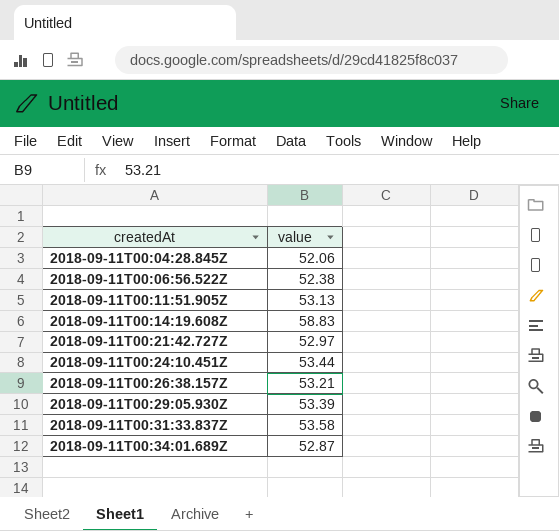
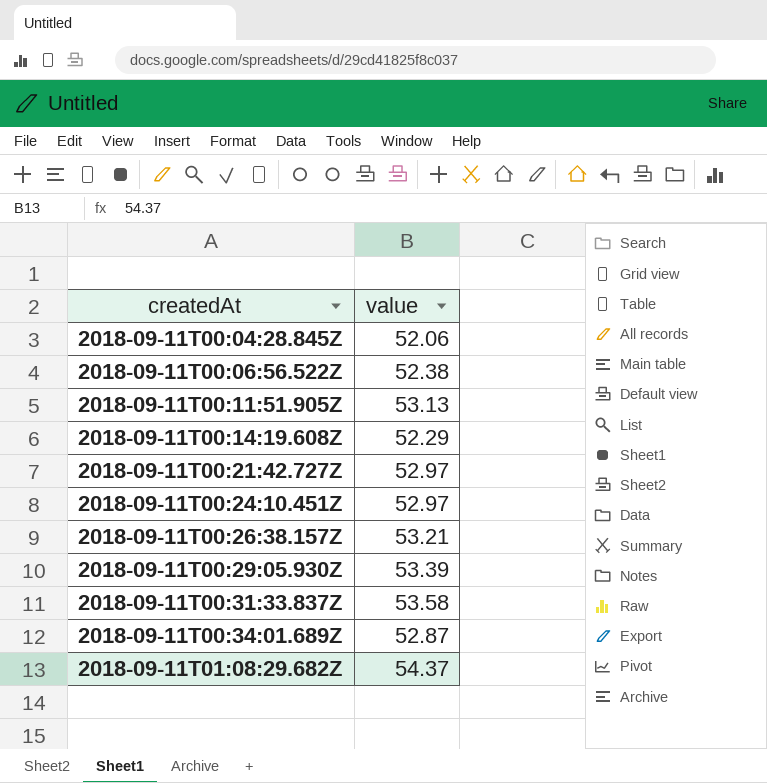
2018-09-11T00:14:19.608Z | value: 58.83 -> 52.29
2018-09-11T00:24:10.451Z | value: 53.44 -> 52.97
row 2018-09-11T01:08:29.682Z: none -> 54.37

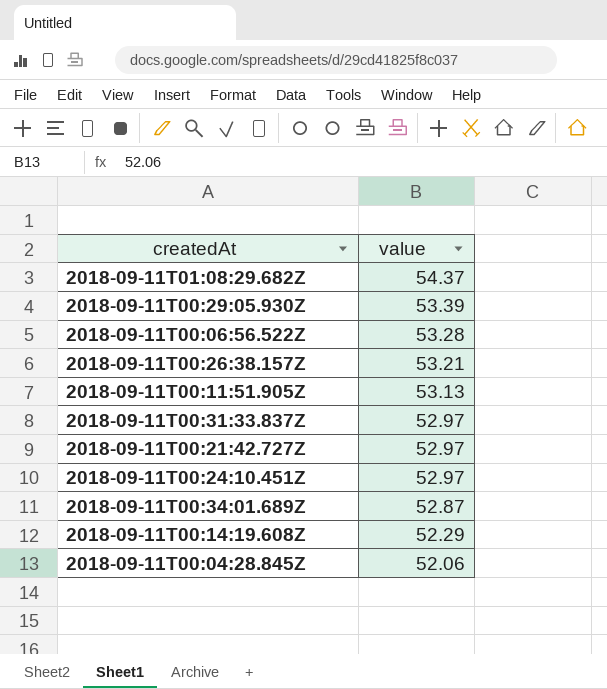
row order: createdAt ascending -> value descending
2018-09-11T00:06:56.522Z | value: 52.38 -> 53.28
2018-09-11T00:31:33.837Z | value: 53.58 -> 52.97

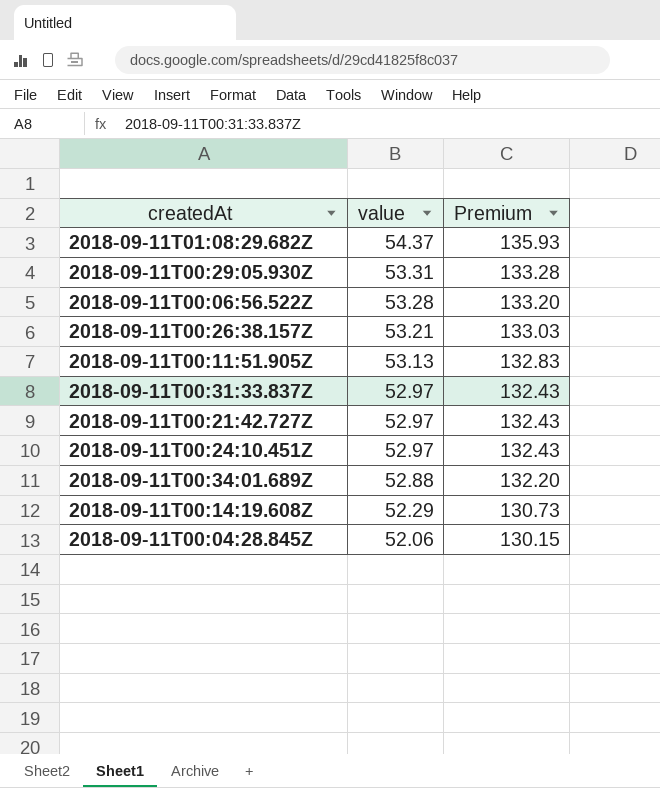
column Premium | formula: none -> [value] * 2.5
2018-09-11T00:29:05.930Z | value: 53.39 -> 53.31
2018-09-11T00:34:01.689Z | value: 52.87 -> 52.88

